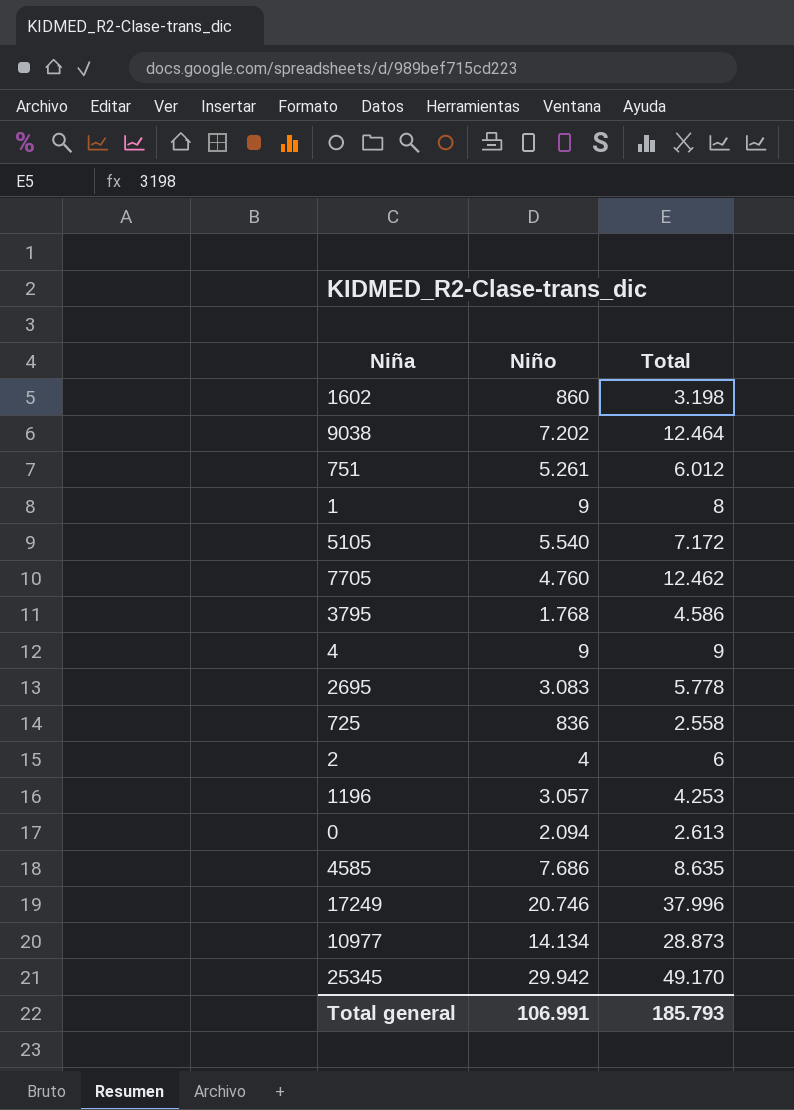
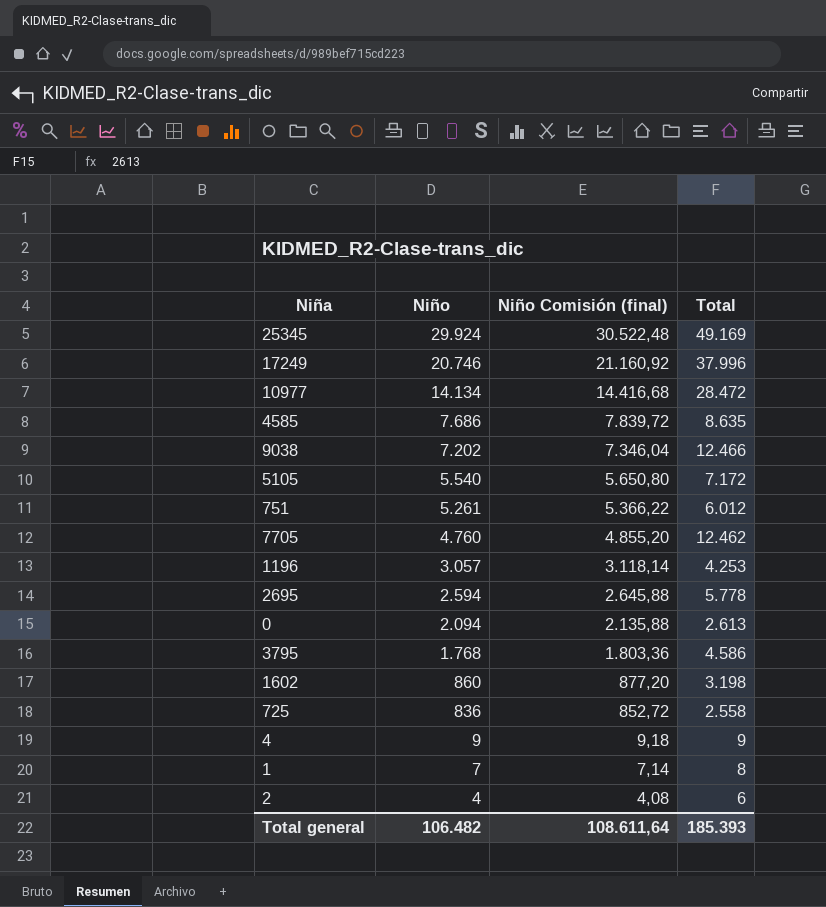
row order: none -> Niño descending
column Niño Comisión (final) | formula: none -> [Niño] * 1,02
25345 | Niño: 29.942 -> 29.924
25345 | Total: 49.170 -> 49.169
10977 | Total: 28.873 -> 28.472
9038 | Total: 12.464 -> 12.466
2695 | Niño: 3.083 -> 2.594
1 | Niño: 9 -> 7
Total general | Niño: 106.991 -> 106.482
Total general | Total: 185.793 -> 185.393

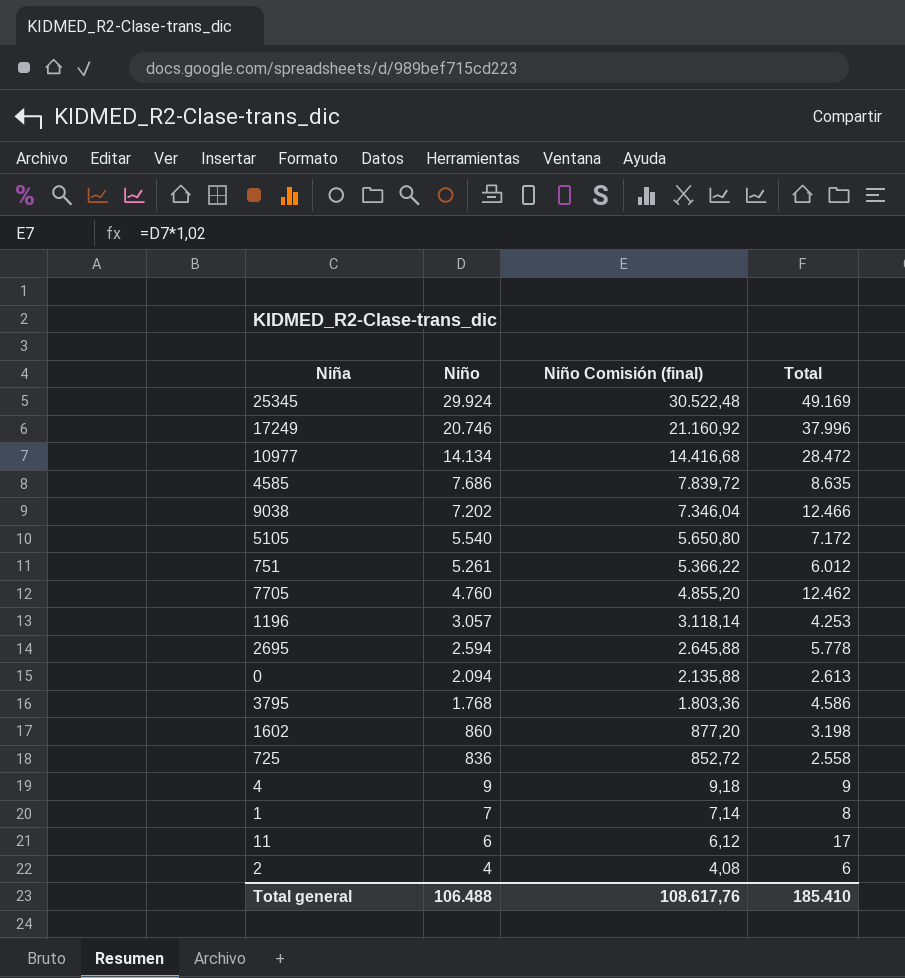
row 11: none -> 6 | 6,12 | 17
Total general | Niño: 106.482 -> 106.488
Total general | Niño Comisión (final): 108.611,64 -> 108.617,76
Total general | Total: 185.393 -> 185.410

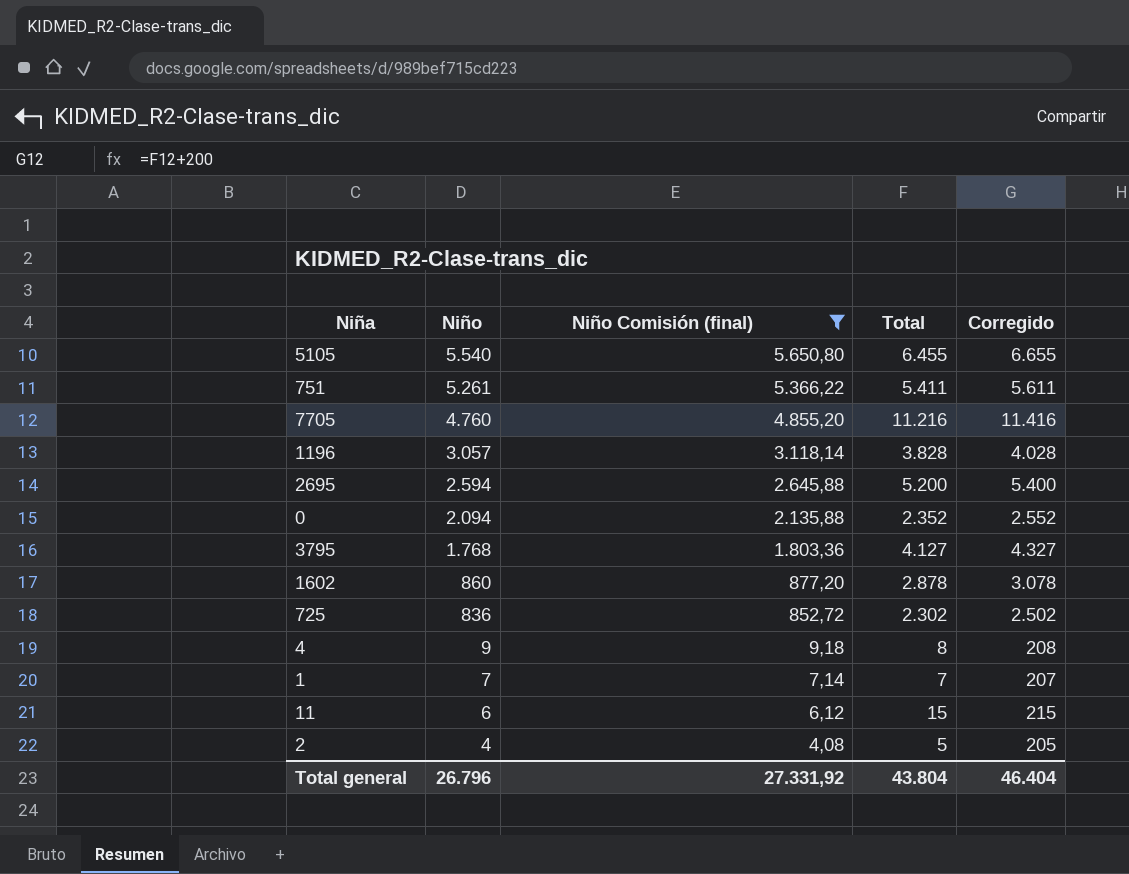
filter: none -> Niño Comisión (final) <= 5.650,80
column Corregido | formula: none -> [Total] + 200
5105 | Total: 7.172 -> 6.455
751 | Total: 6.012 -> 5.411
7705 | Total: 12.462 -> 11.216
1196 | Total: 4.253 -> 3.828
2695 | Total: 5.778 -> 5.200
0 | Total: 2.613 -> 2.352
3795 | Total: 4.586 -> 4.127
1602 | Total: 3.198 -> 2.878
725 | Total: 2.558 -> 2.302
4 | Total: 9 -> 8
1 | Total: 8 -> 7
11 | Total: 17 -> 15
2 | Total: 6 -> 5
Total general | Niño: 106.488 -> 26.796
Total general | Niño Comisión (final): 108.617,76 -> 27.331,92
Total general | Total: 185.410 -> 43.804

